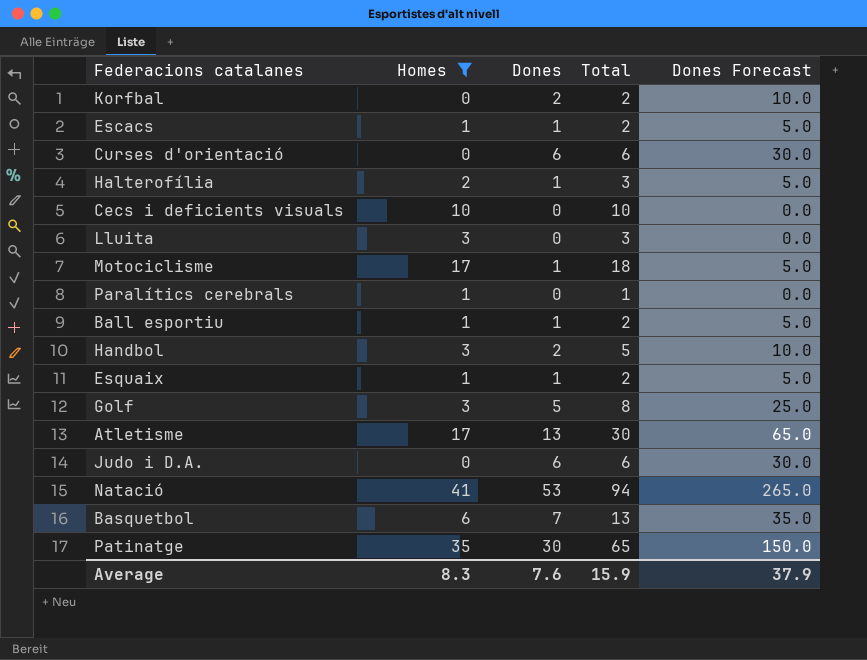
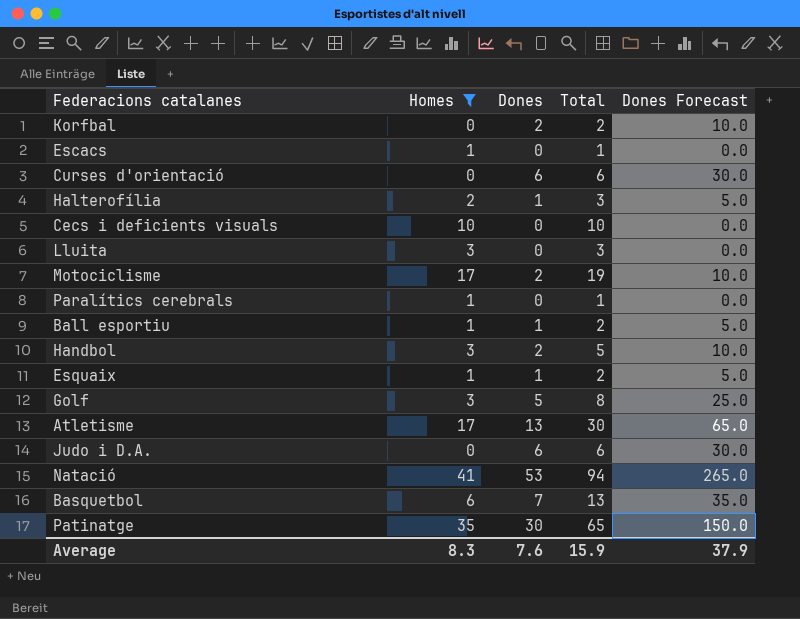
Escacs | Dones: 1 -> 0
Escacs | Total: 2 -> 1
Escacs | Dones Forecast: 5.0 -> 0.0
Motociclisme | Dones: 1 -> 2
Motociclisme | Total: 18 -> 19
Motociclisme | Dones Forecast: 5.0 -> 10.0

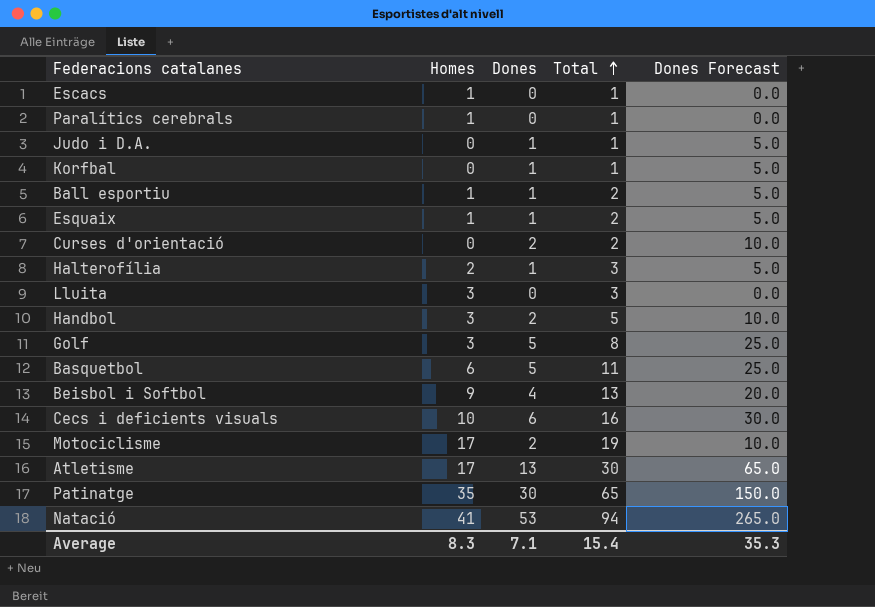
filter: Homes != 9 -> none
row order: none -> Total ascending
Judo i D.A. | Dones: 6 -> 1
Judo i D.A. | Total: 6 -> 1
Judo i D.A. | Dones Forecast: 30.0 -> 5.0
Korfbal | Dones: 2 -> 1
Korfbal | Total: 2 -> 1
Korfbal | Dones Forecast: 10.0 -> 5.0
Curses d'orientació | Dones: 6 -> 2
Curses d'orientació | Total: 6 -> 2
Curses d'orientació | Dones Forecast: 30.0 -> 10.0
Basquetbol | Dones: 7 -> 5
Basquetbol | Total: 13 -> 11
Basquetbol | Dones Forecast: 35.0 -> 25.0
Cecs i deficients visuals | Dones: 0 -> 6
Cecs i deficients visuals | Total: 10 -> 16
Cecs i deficients visuals | Dones Forecast: 0.0 -> 30.0
Average | Dones: 7.6 -> 7.1
Average | Total: 15.9 -> 15.4
Average | Dones Forecast: 37.9 -> 35.3

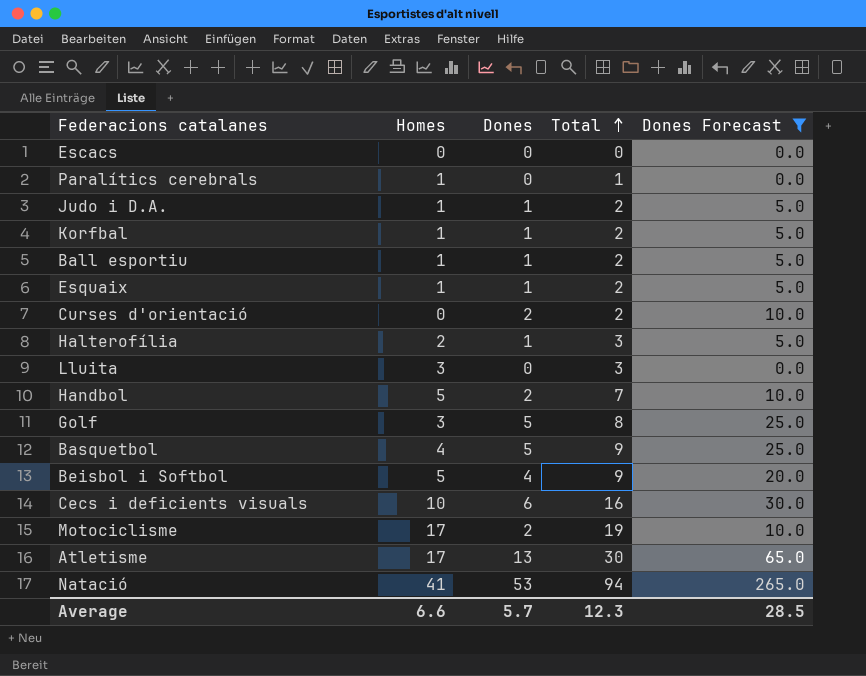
filter: none -> Dones Forecast != 150.0
Escacs | Homes: 1 -> 0
Escacs | Total: 1 -> 0
Judo i D.A. | Homes: 0 -> 1
Judo i D.A. | Total: 1 -> 2
Korfbal | Homes: 0 -> 1
Korfbal | Total: 1 -> 2
Handbol | Homes: 3 -> 5
Handbol | Total: 5 -> 7
Basquetbol | Homes: 6 -> 4
Basquetbol | Total: 11 -> 9
Beisbol i Softbol | Homes: 9 -> 5
Beisbol i Softbol | Total: 13 -> 9
Average | Homes: 8.3 -> 6.6
Average | Dones: 7.1 -> 5.7
Average | Total: 15.4 -> 12.3
Average | Dones Forecast: 35.3 -> 28.5

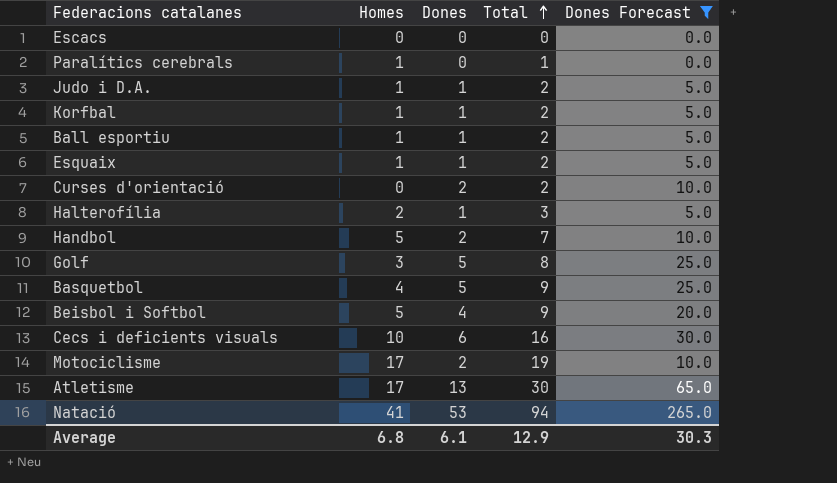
row Lluita: 3 | 0 | 3 | 0.0 -> none
Average | Homes: 6.6 -> 6.8
Average | Dones: 5.7 -> 6.1
Average | Total: 12.3 -> 12.9
Average | Dones Forecast: 28.5 -> 30.3

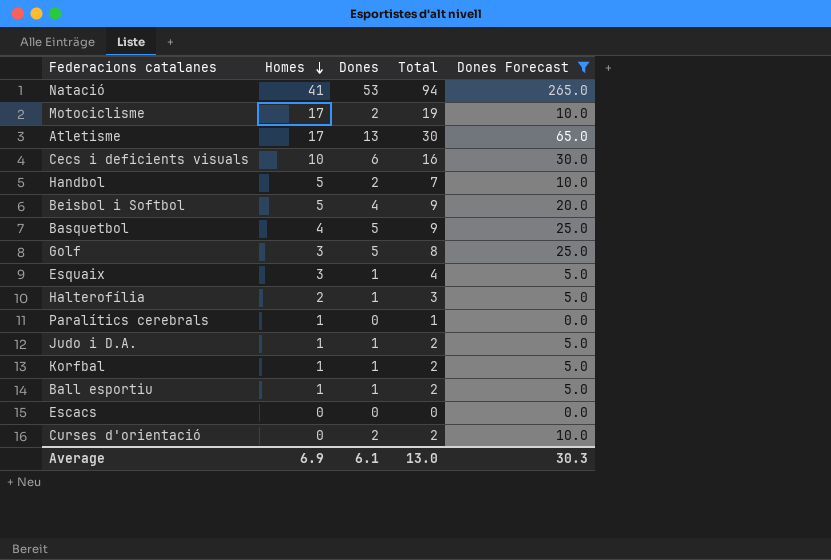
row order: Total ascending -> Homes descending
Esquaix | Homes: 1 -> 3
Esquaix | Total: 2 -> 4
Average | Homes: 6.8 -> 6.9
Average | Total: 12.9 -> 13.0

